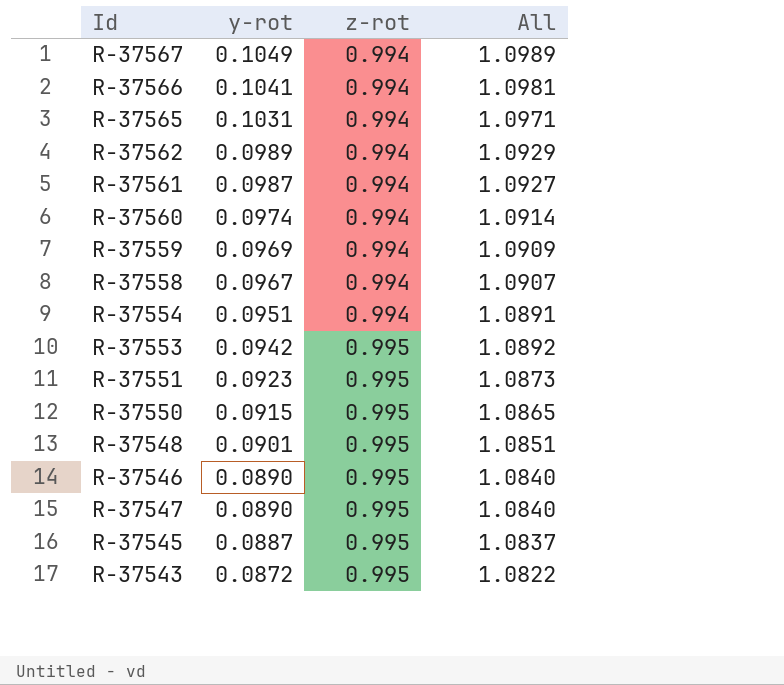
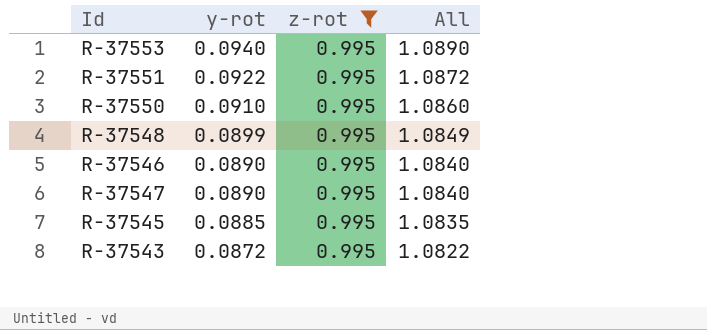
filter: none -> z-rot = 0.995
R-37553 | y-rot: 0.0942 -> 0.0940
R-37553 | All: 1.0892 -> 1.0890
R-37551 | y-rot: 0.0923 -> 0.0922
R-37551 | All: 1.0873 -> 1.0872
R-37550 | y-rot: 0.0915 -> 0.0910
R-37550 | All: 1.0865 -> 1.0860
R-37548 | y-rot: 0.0901 -> 0.0899
R-37548 | All: 1.0851 -> 1.0849
R-37545 | y-rot: 0.0887 -> 0.0885
R-37545 | All: 1.0837 -> 1.0835

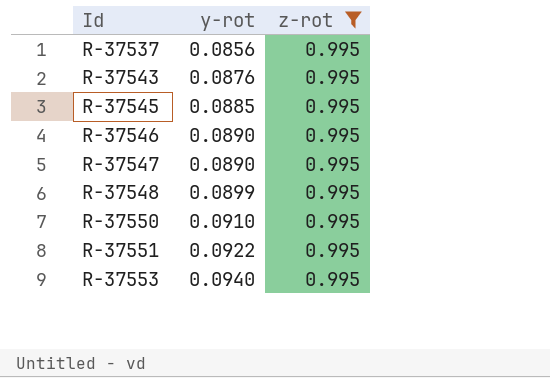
row order: y-rot descending -> Id ascending
column All | formula: [y-rot] + [z-rot] -> none
row R-37537: none -> 0.0856 | 0.995
R-37543 | y-rot: 0.0872 -> 0.0876

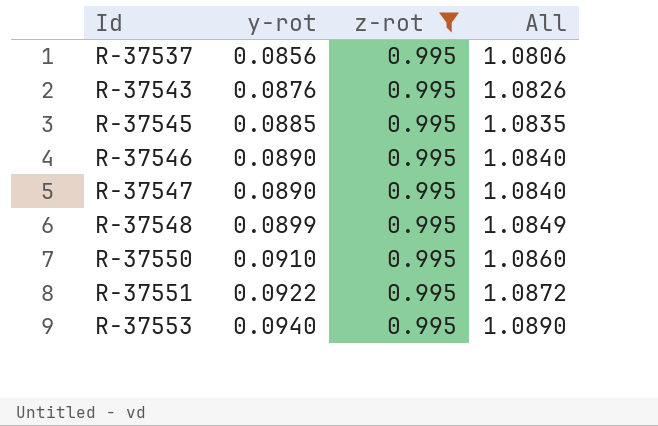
column All | formula: none -> [y-rot] + [z-rot]

